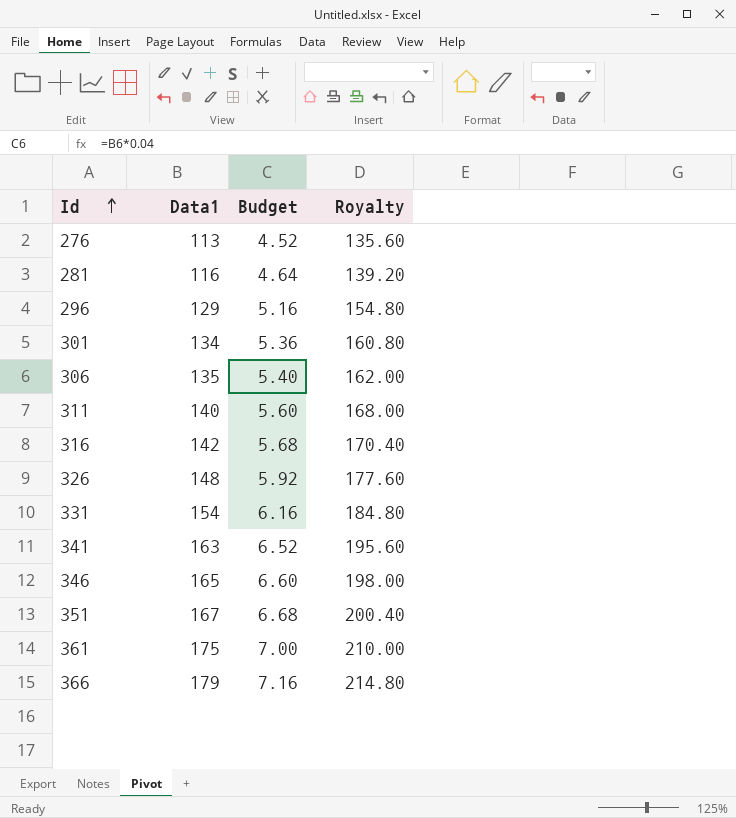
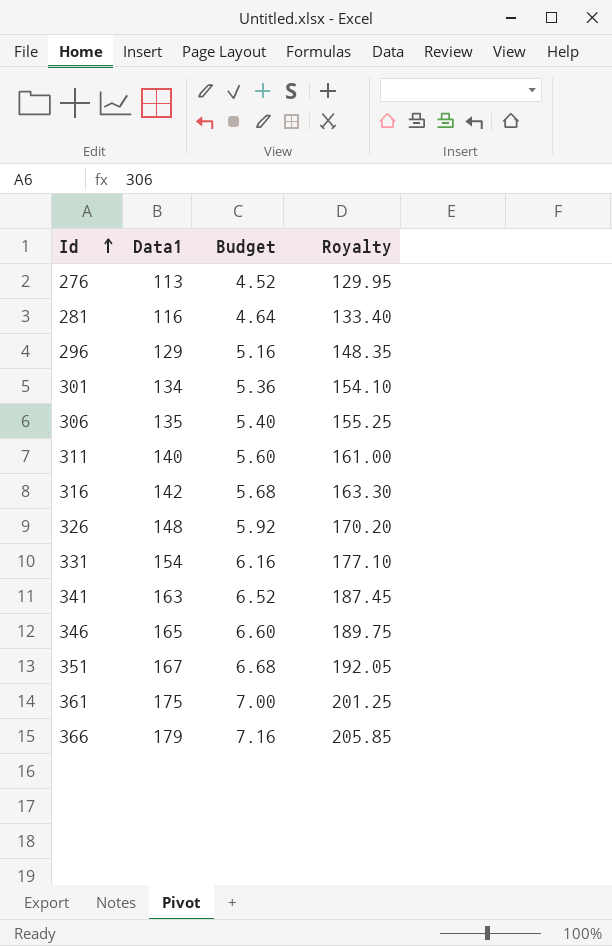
column Royalty | formula: [Data1] * 1.2 -> [Data1] * 1.15

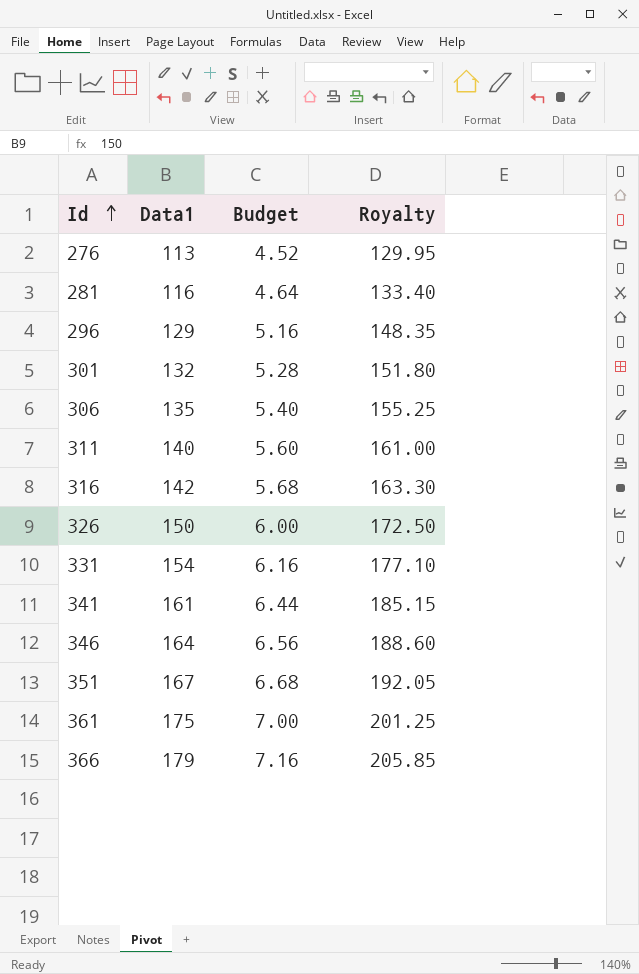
301 | Data1: 134 -> 132
301 | Budget: 5.36 -> 5.28
301 | Royalty: 154.10 -> 151.80
326 | Data1: 148 -> 150
326 | Budget: 5.92 -> 6.00
326 | Royalty: 170.20 -> 172.50
341 | Data1: 163 -> 161
341 | Budget: 6.52 -> 6.44
341 | Royalty: 187.45 -> 185.15
346 | Data1: 165 -> 164
346 | Budget: 6.60 -> 6.56
346 | Royalty: 189.75 -> 188.60

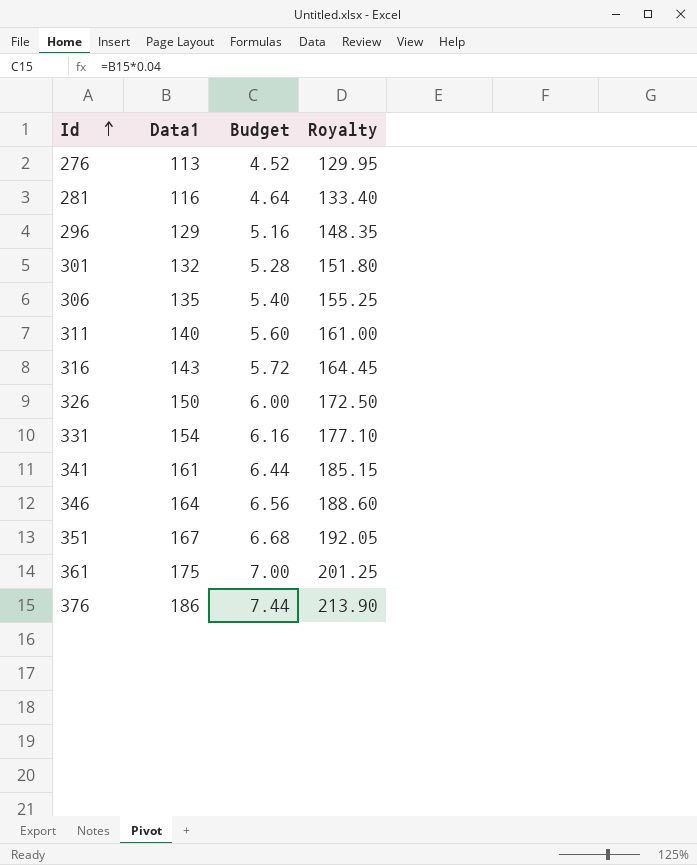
row 366: 179 | 7.16 | 205.85 -> none
316 | Data1: 142 -> 143
316 | Budget: 5.68 -> 5.72
316 | Royalty: 163.30 -> 164.45
row 376: none -> 186 | 7.44 | 213.90

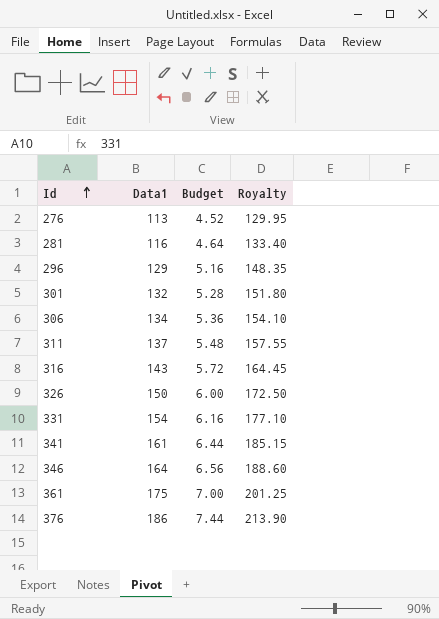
row 351: 167 | 6.68 | 192.05 -> none
306 | Data1: 135 -> 134
306 | Budget: 5.40 -> 5.36
306 | Royalty: 155.25 -> 154.10
311 | Data1: 140 -> 137
311 | Budget: 5.60 -> 5.48
311 | Royalty: 161.00 -> 157.55

